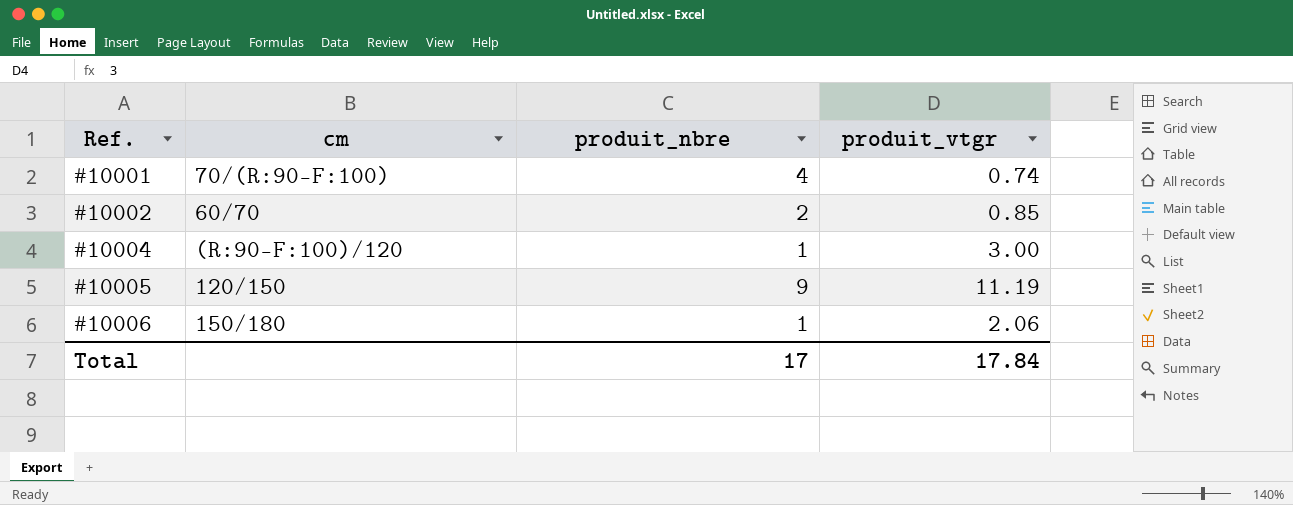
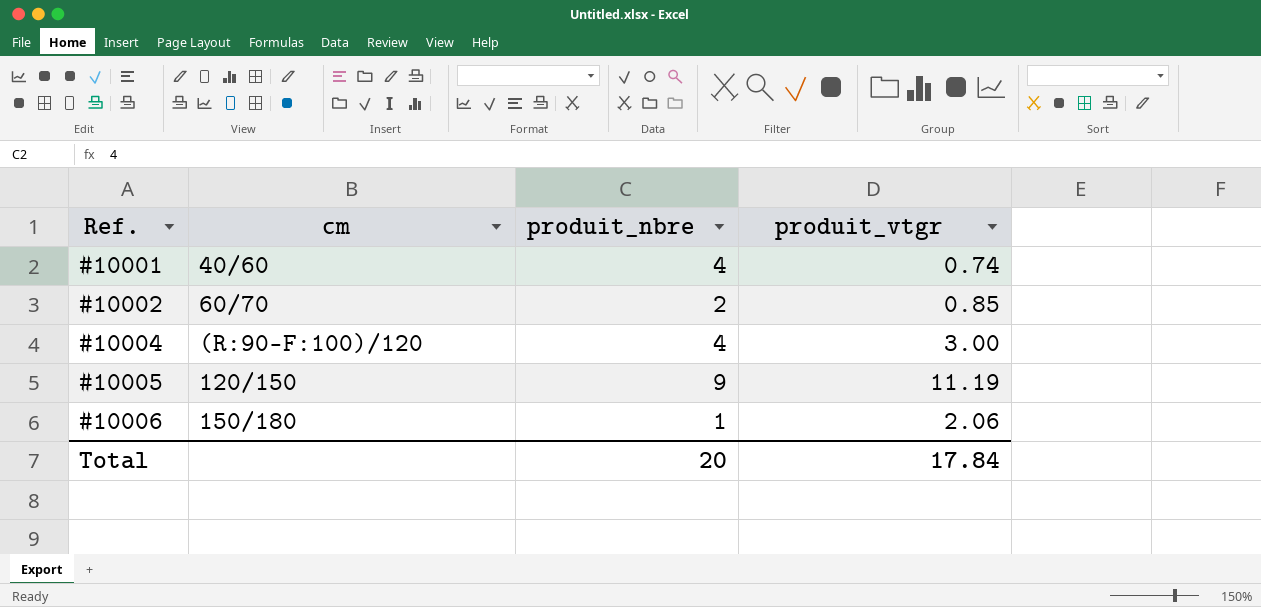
#10001 | cm: 70/(R:90-F:100) -> 40/60
#10004 | produit_nbre: 1 -> 4
Total | produit_nbre: 17 -> 20

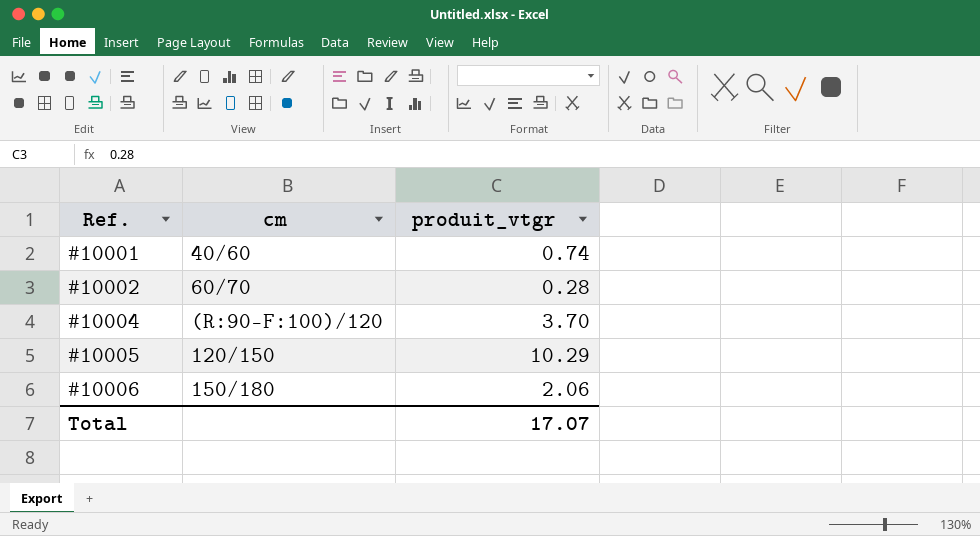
column produit_nbre | position: 3 -> none
#10002 | produit_vtgr: 0.85 -> 0.28
#10004 | produit_vtgr: 3.00 -> 3.70
#10005 | produit_vtgr: 11.19 -> 10.29
Total | produit_vtgr: 17.84 -> 17.07

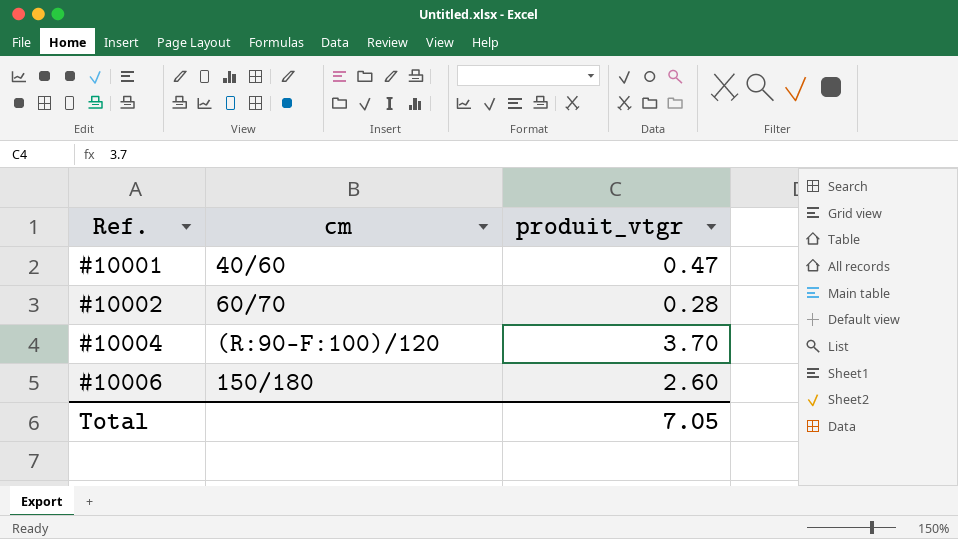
row #10005: 120/150 | 10.29 -> none
#10001 | produit_vtgr: 0.74 -> 0.47
#10006 | produit_vtgr: 2.06 -> 2.60
Total | produit_vtgr: 17.07 -> 7.05

